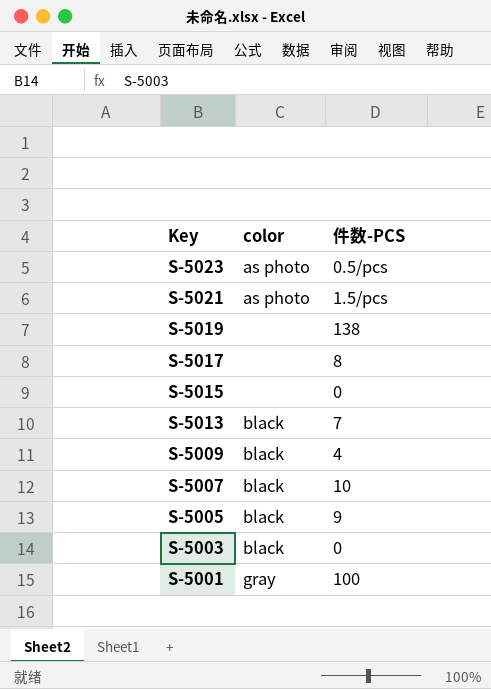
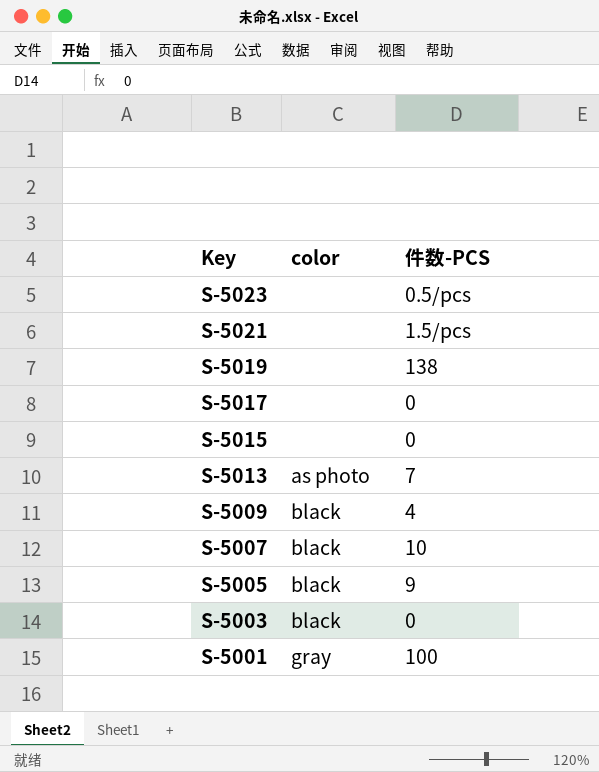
S-5023 | color: as photo -> none
S-5021 | color: as photo -> none
S-5017 | 件数-PCS: 8 -> 0
S-5013 | color: black -> as photo

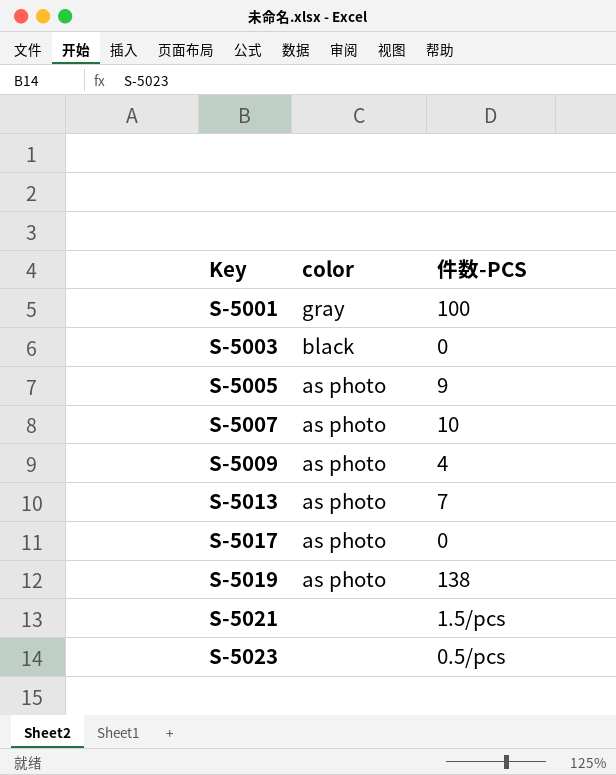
row order: Key descending -> Key ascending
row S-5015: none | 0 -> none
S-5005 | color: black -> as photo
S-5007 | color: black -> as photo
S-5009 | color: black -> as photo
S-5017 | color: none -> as photo
S-5019 | color: none -> as photo

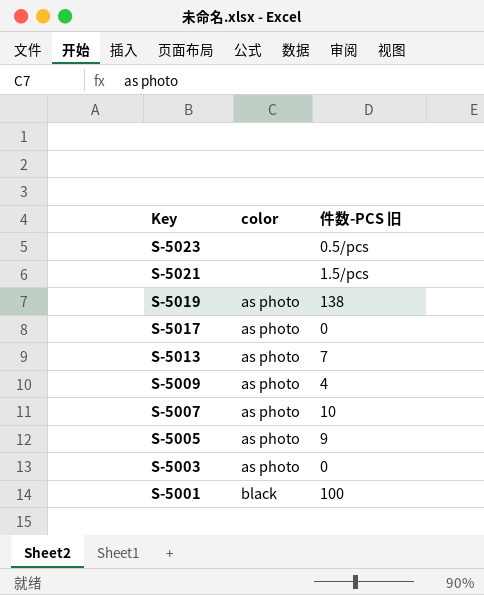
row order: Key ascending -> Key descending
column name: 件数-PCS -> 件数-PCS 旧
S-5003 | color: black -> as photo
S-5001 | color: gray -> black

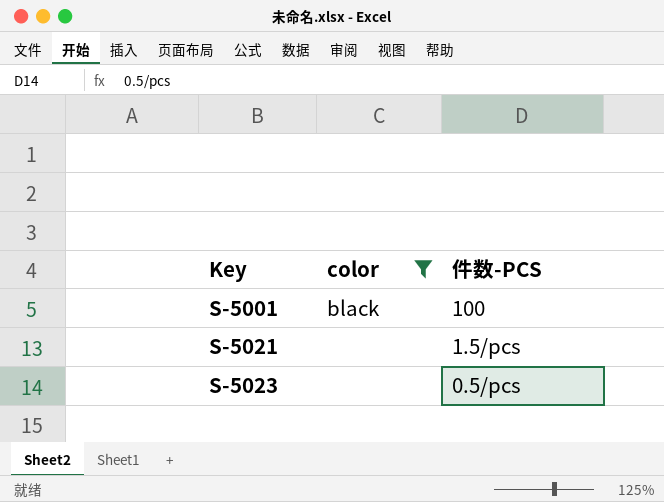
filter: none -> color != as photo
row order: Key descending -> Key ascending
column name: 件数-PCS 旧 -> 件数-PCS

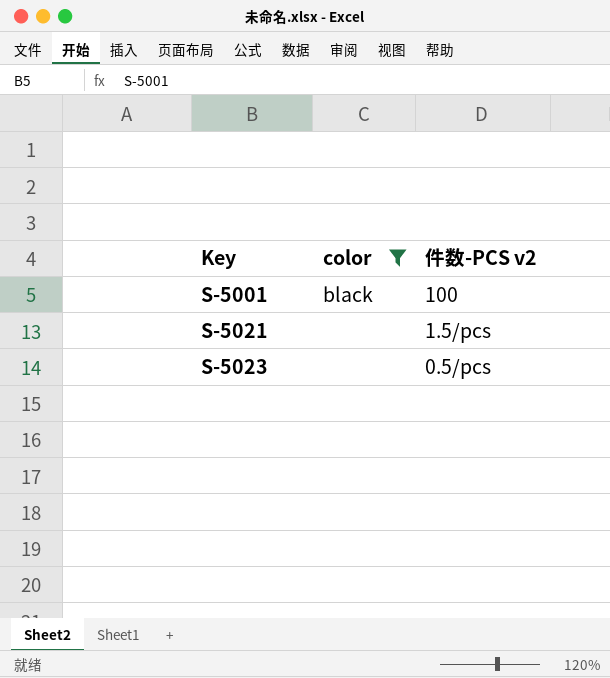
column name: 件数-PCS -> 件数-PCS v2

